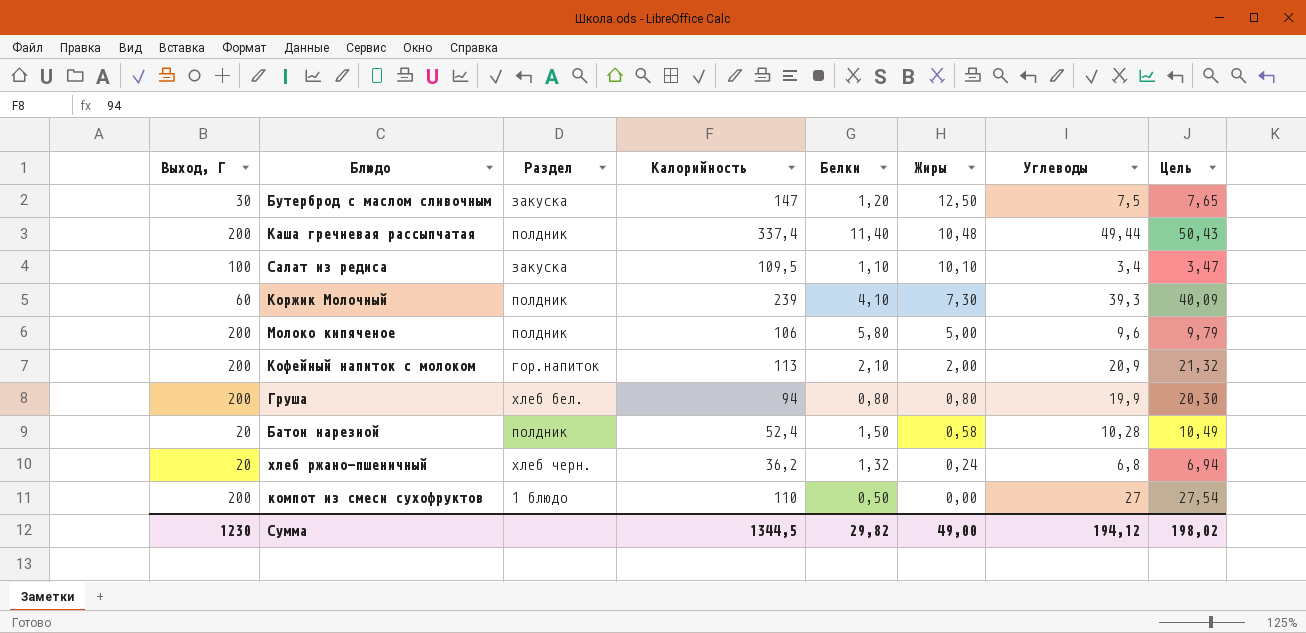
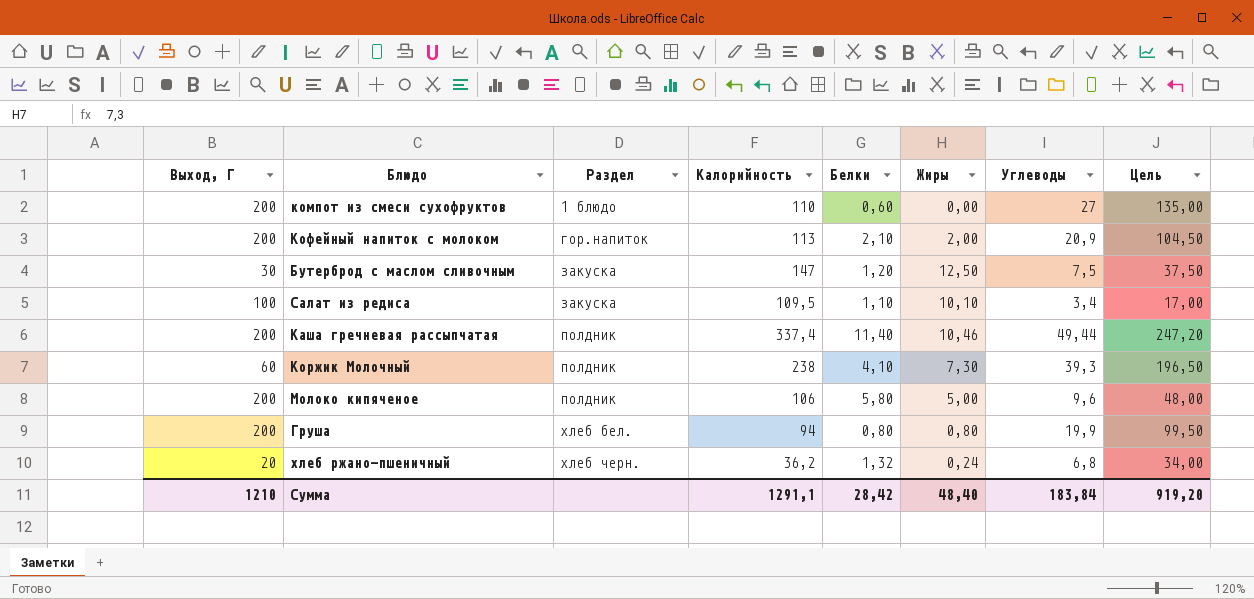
row order: Жиры descending -> Раздел ascending
column Цель | formula: [Углеводы] * 1,02 -> [Углеводы] * 5
row Батон нарезной: 20 | полдник | 52,4 | 1,50 | 0,58 | 10,28 | 10,49 -> none
компот из смеси сухофруктов | Белки: 0,50 -> 0,60
Каша гречневая рассыпчатая | Жиры: 10,48 -> 10,46
Коржик Молочный | Калорийность: 239 -> 238
Сумма | Выход, Г: 1230 -> 1210
Сумма | Калорийность: 1344,5 -> 1291,1
Сумма | Белки: 29,82 -> 28,42
Сумма | Жиры: 49,00 -> 48,40
Сумма | Углеводы: 194,12 -> 183,84
Сумма | Цель: 198,02 -> 919,20

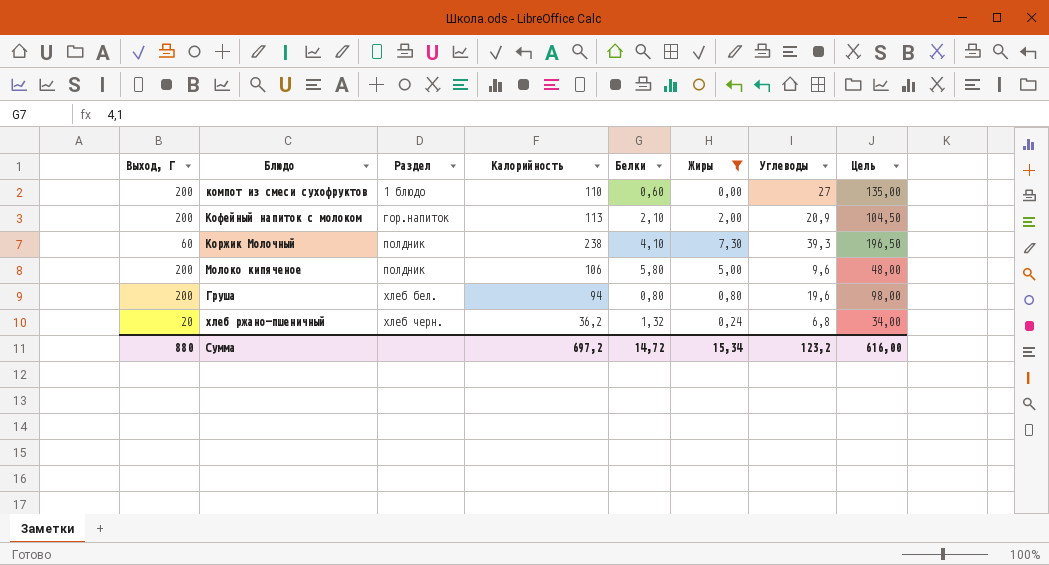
filter: none -> Жиры <= 7,30
Груша | Углеводы: 19,9 -> 19,6
Груша | Цель: 99,50 -> 98,00
Сумма | Выход, Г: 1210 -> 880
Сумма | Калорийность: 1291,1 -> 697,2
Сумма | Белки: 28,42 -> 14,72
Сумма | Жиры: 48,40 -> 15,34
Сумма | Углеводы: 183,84 -> 123,2
Сумма | Цель: 919,20 -> 616,00

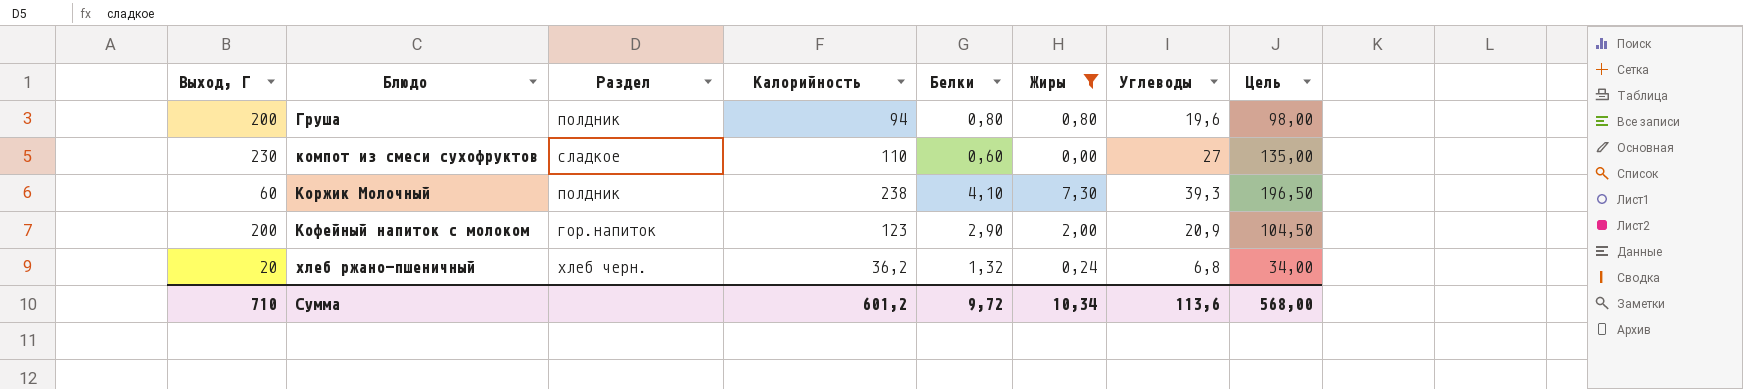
row order: Раздел ascending -> Блюдо ascending
row Молоко кипяченое: 200 | полдник | 106 | 5,80 | 5,00 | 9,6 | 48,00 -> none
Груша | Раздел: хлеб бел. -> полдник
компот из смеси сухофруктов | Выход, Г: 200 -> 230
компот из смеси сухофруктов | Раздел: 1 блюдо -> сладкое
Кофейный напиток с молоком | Калорийность: 113 -> 123
Кофейный напиток с молоком | Белки: 2,10 -> 2,90
Сумма | Выход, Г: 880 -> 710
Сумма | Калорийность: 697,2 -> 601,2
Сумма | Белки: 14,72 -> 9,72
Сумма | Жиры: 15,34 -> 10,34
Сумма | Углеводы: 123,2 -> 113,6
Сумма | Цель: 616,00 -> 568,00

